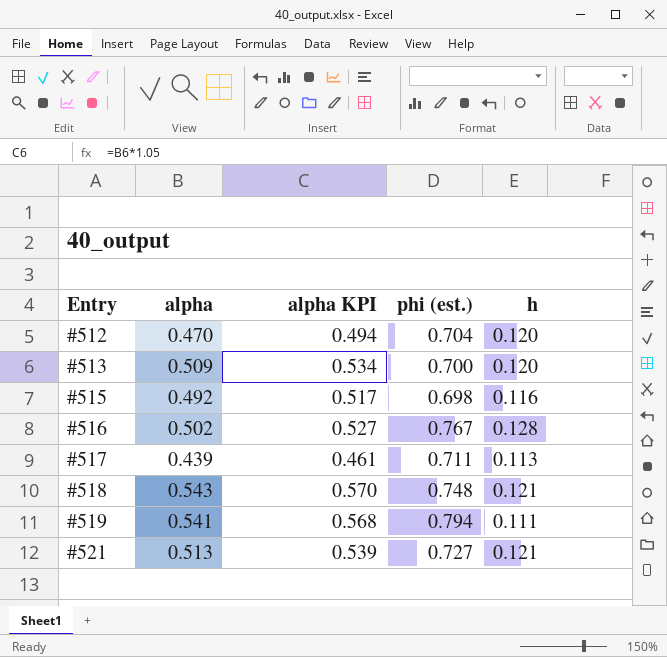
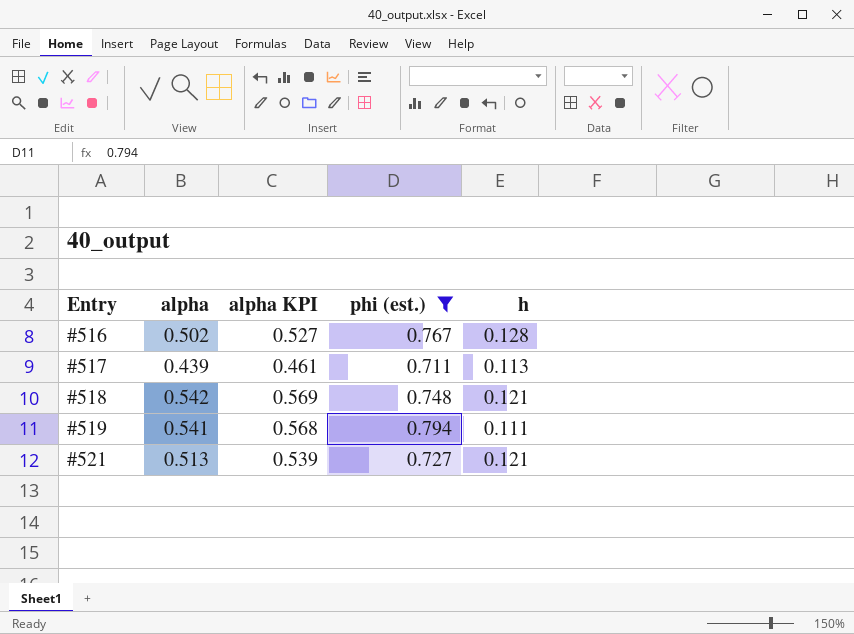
filter: none -> phi (est.) >= 0.711
#518 | alpha: 0.543 -> 0.542
#518 | alpha KPI: 0.570 -> 0.569

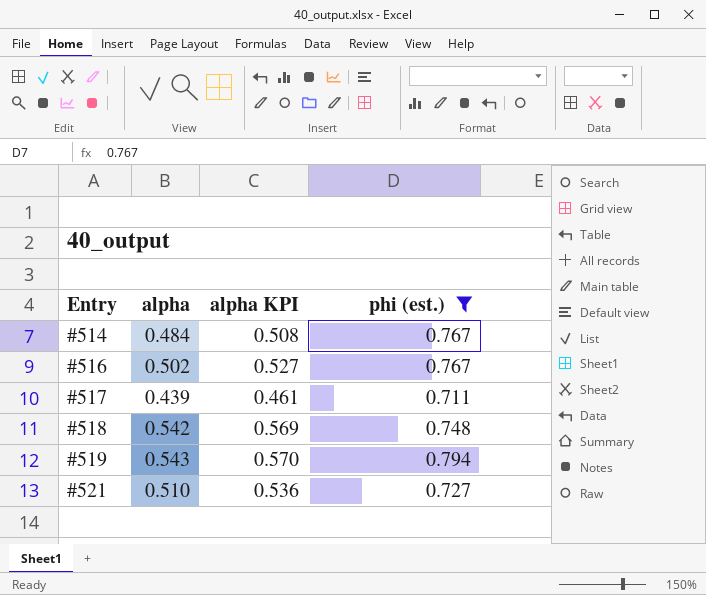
column h | position: 5 -> none
row #514: none -> 0.484 | 0.508 | 0.767
#519 | alpha: 0.541 -> 0.543
#519 | alpha KPI: 0.568 -> 0.570
#521 | alpha: 0.513 -> 0.510
#521 | alpha KPI: 0.539 -> 0.536

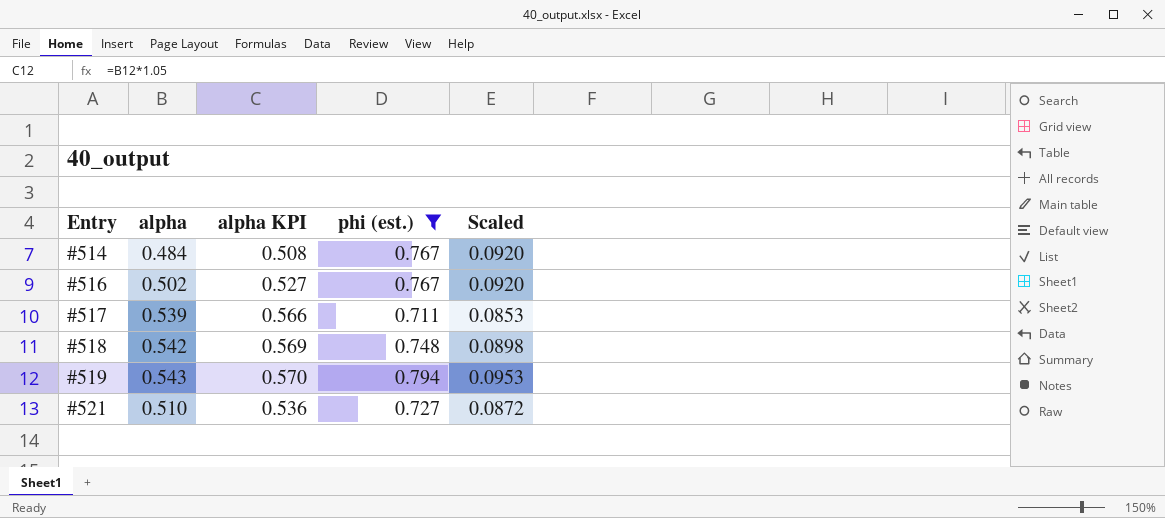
column Scaled | formula: none -> [phi (est.)] * 0.12
#517 | alpha: 0.439 -> 0.539
#517 | alpha KPI: 0.461 -> 0.566

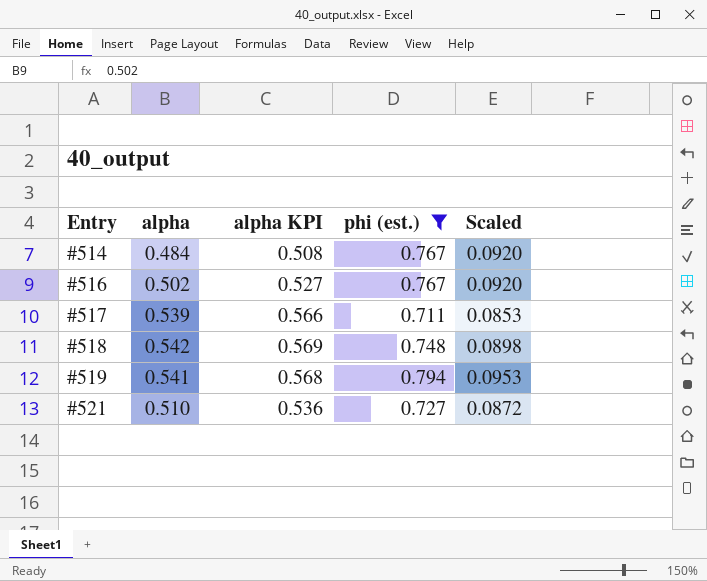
#519 | alpha: 0.543 -> 0.541
#519 | alpha KPI: 0.570 -> 0.568

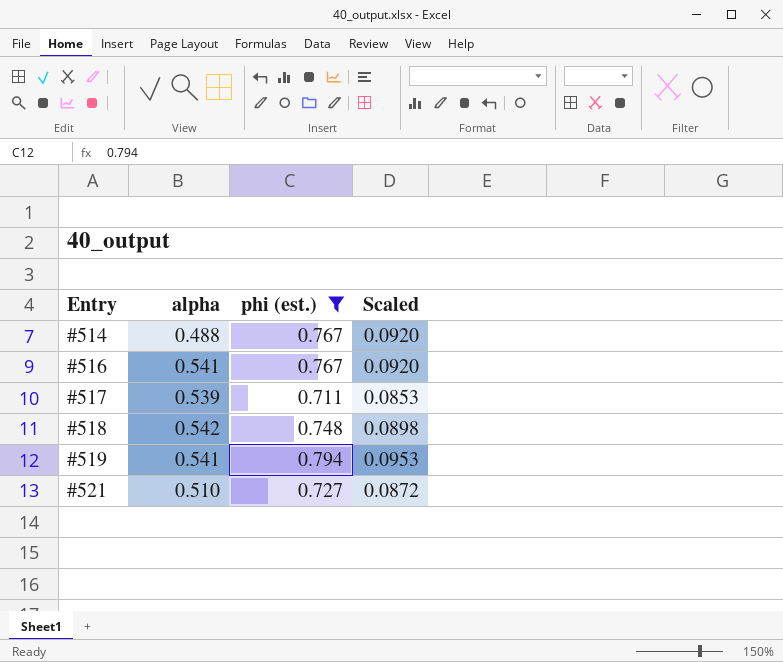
column alpha KPI | formula: [alpha] * 1.05 -> none
#514 | alpha: 0.484 -> 0.488
#516 | alpha: 0.502 -> 0.541

